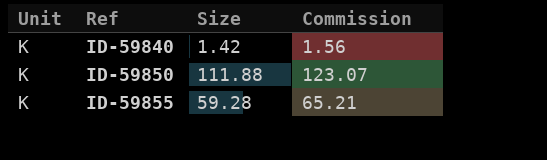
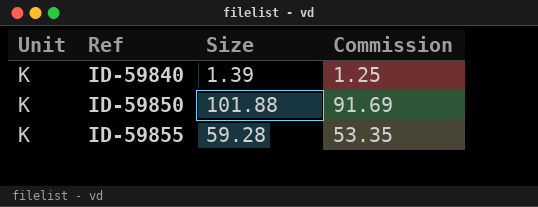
column Commission | formula: [Size] * 1.1 -> [Size] * 0.9
ID-59840 | Size: 1.42 -> 1.39
ID-59850 | Size: 111.88 -> 101.88

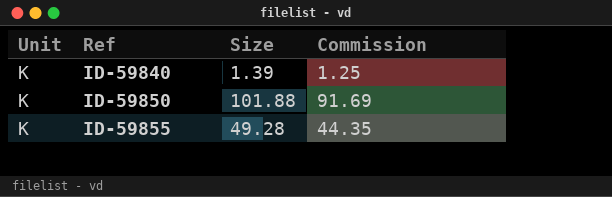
ID-59855 | Size: 59.28 -> 49.28
ID-59855 | Commission: 53.35 -> 44.35

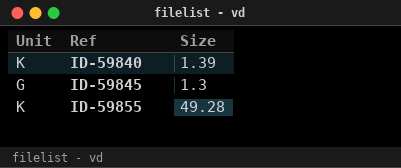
column Commission | formula: [Size] * 0.9 -> none
row ID-59850: K | 101.88 | 91.69 -> none
row ID-59845: none -> G | 1.3

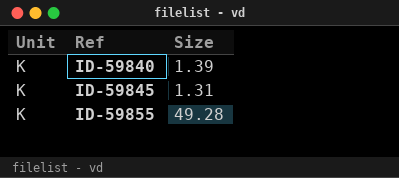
ID-59845 | Unit: G -> K
ID-59845 | Size: 1.3 -> 1.31

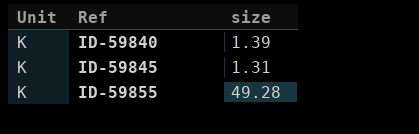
column name: Size -> size

